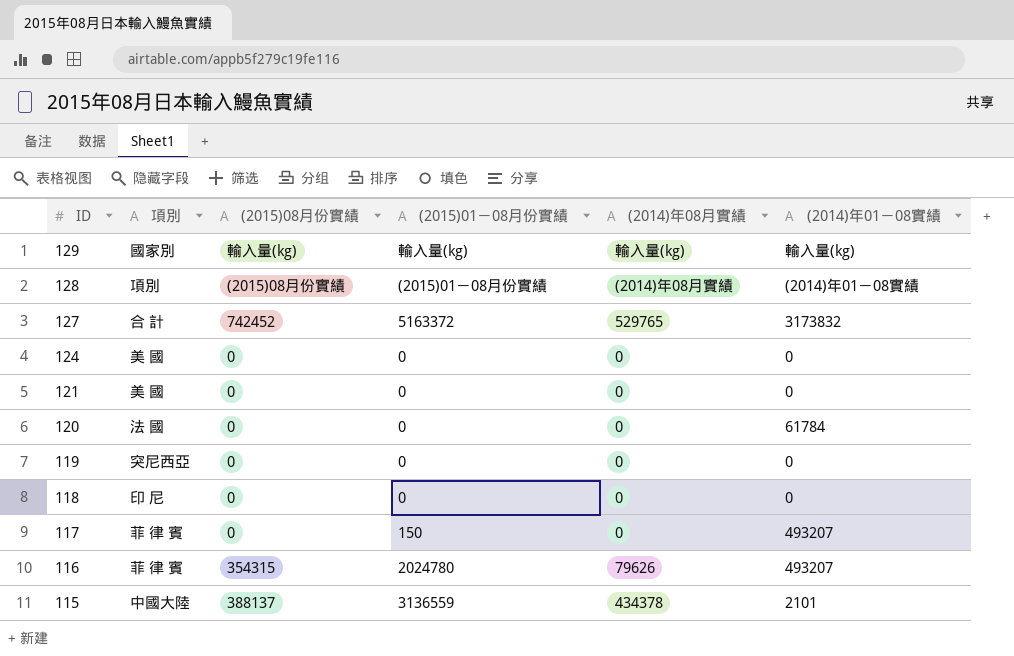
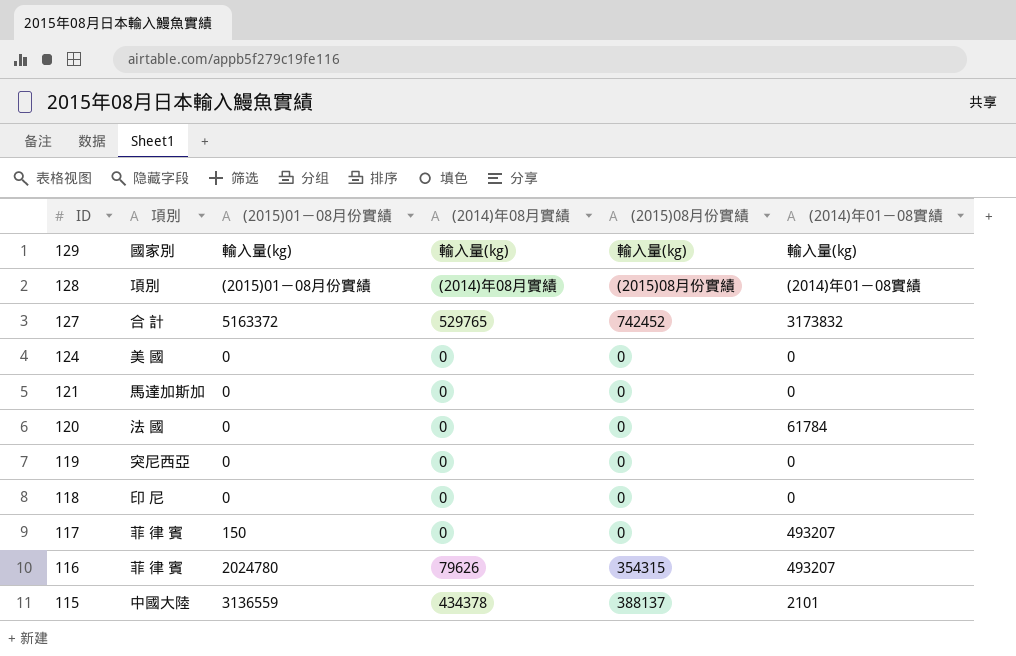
column (2015)08月份實績 | position: 3 -> 5
121 | 項別: 美 國 -> 馬達加斯加

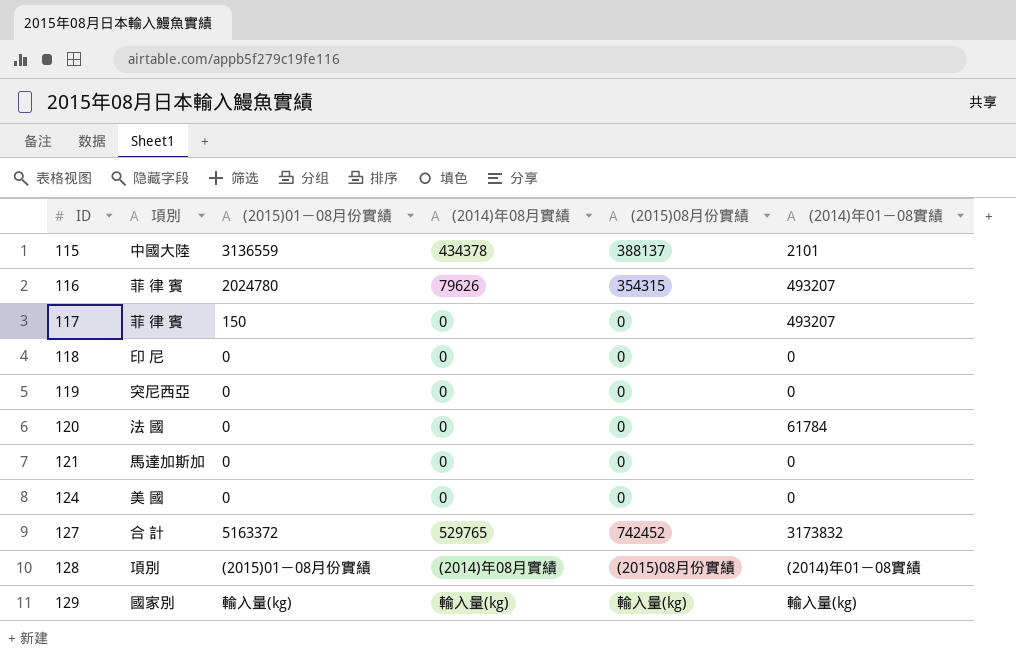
row order: ID descending -> ID ascending

